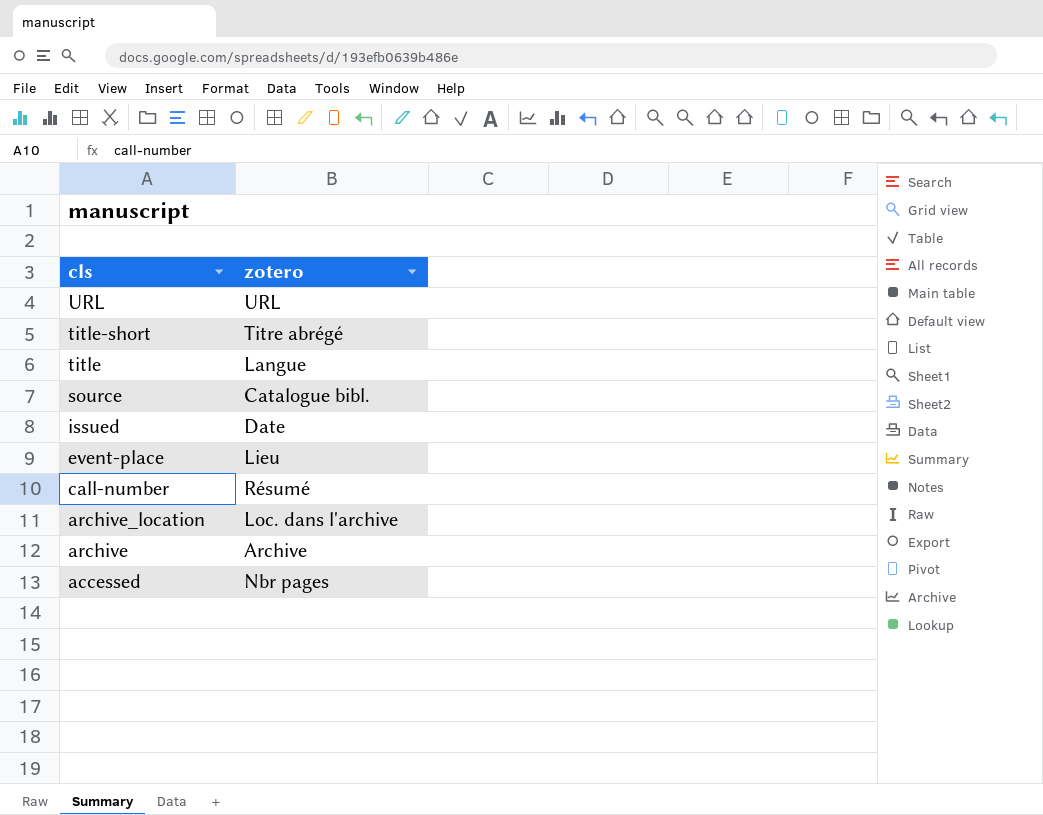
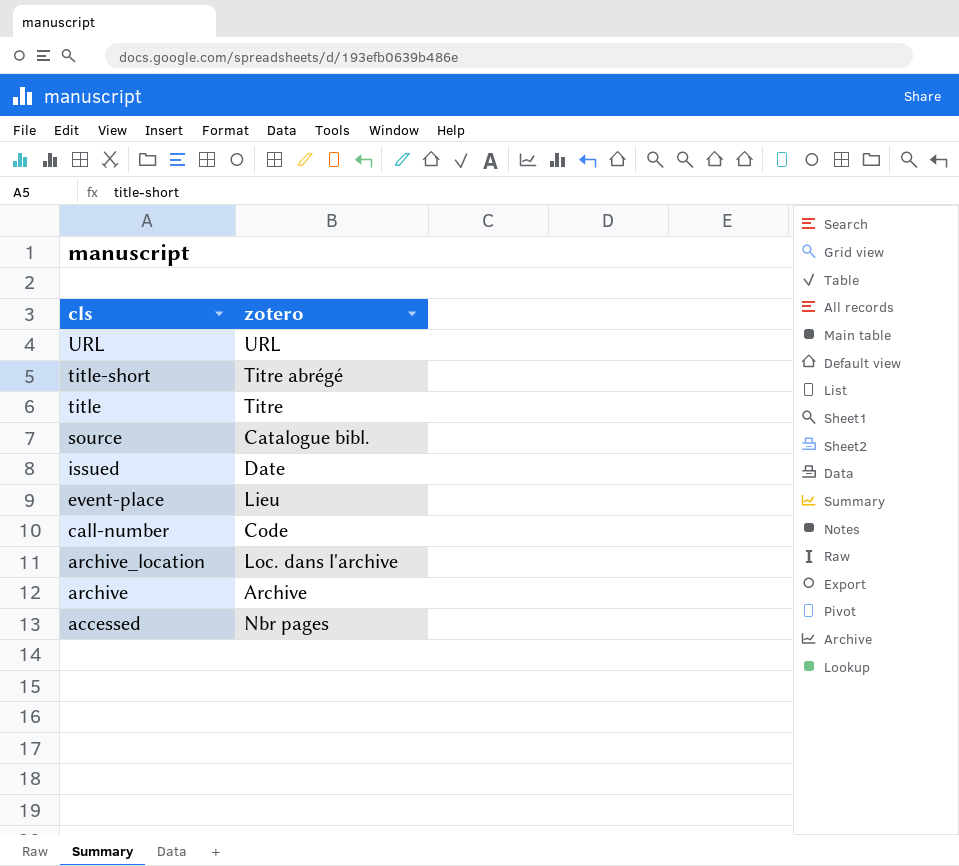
title | zotero: Langue -> Titre
call-number | zotero: Résumé -> Code

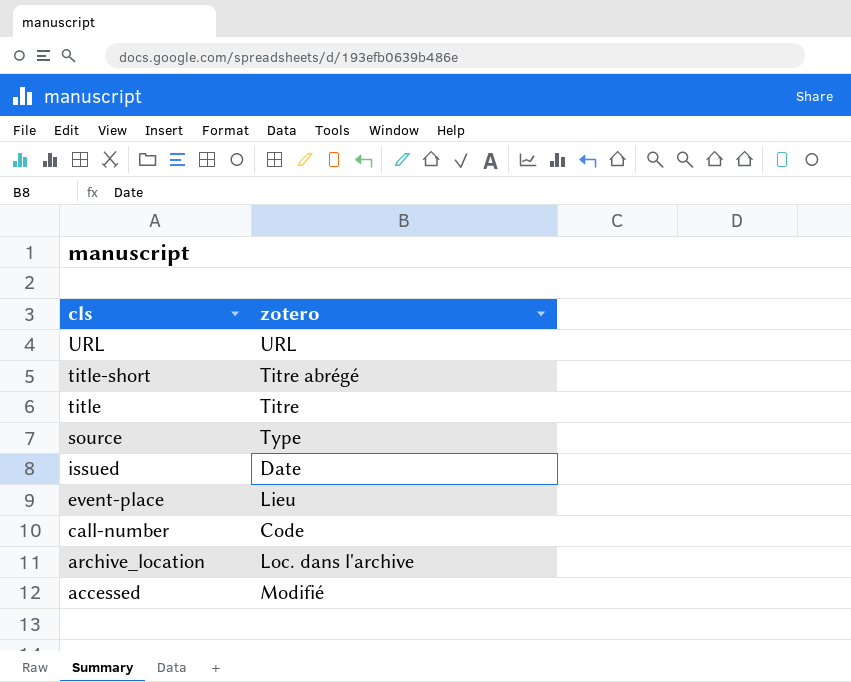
row archive: Archive -> none
source | zotero: Catalogue bibl. -> Type
accessed | zotero: Nbr pages -> Modifié

